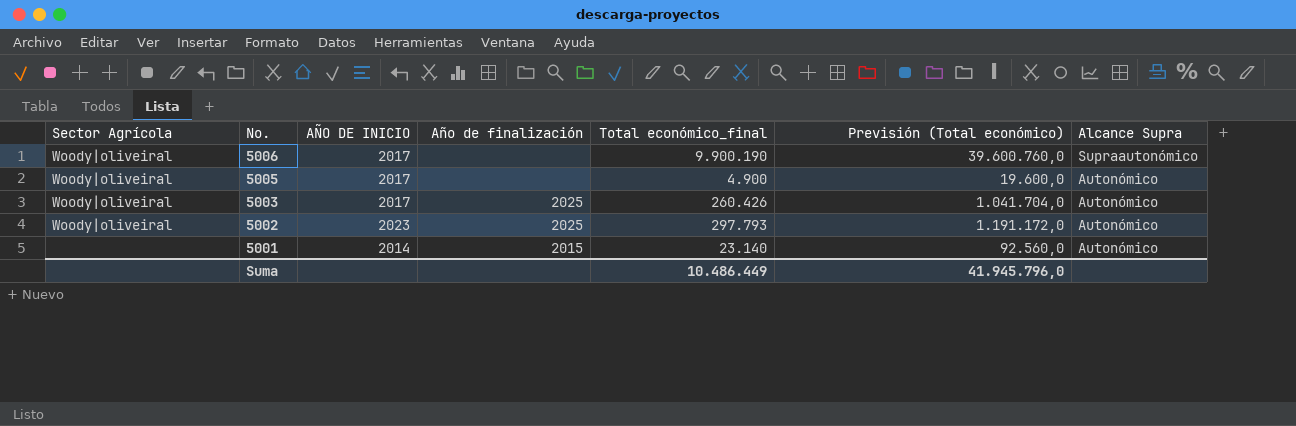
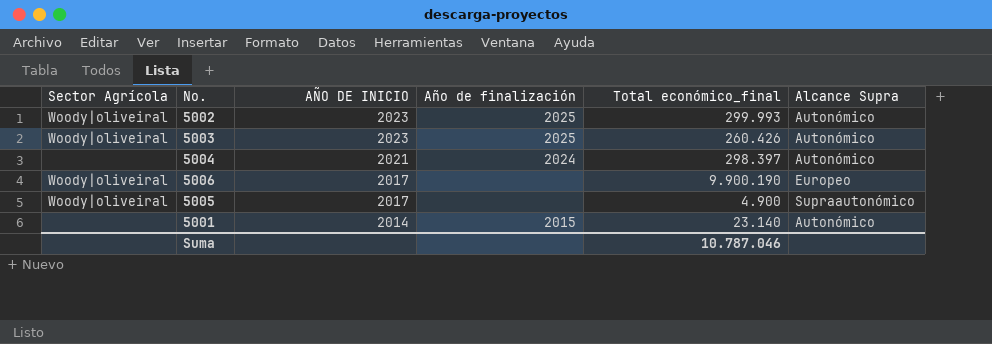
row order: No. descending -> AÑO DE INICIO descending
column Previsión (Total económico) | formula: [Total económico_final] * 4 -> none
5002 | Total económico_final: 297.793 -> 299.993
5003 | AÑO DE INICIO: 2017 -> 2023
row 5004: none -> none | 2021 | 2024 | 298.397 | Autonómico
5006 | Alcance Supra: Supraautonómico -> Europeo
5005 | Alcance Supra: Autonómico -> Supraautonómico
Suma | Total económico_final: 10.486.449 -> 10.787.046

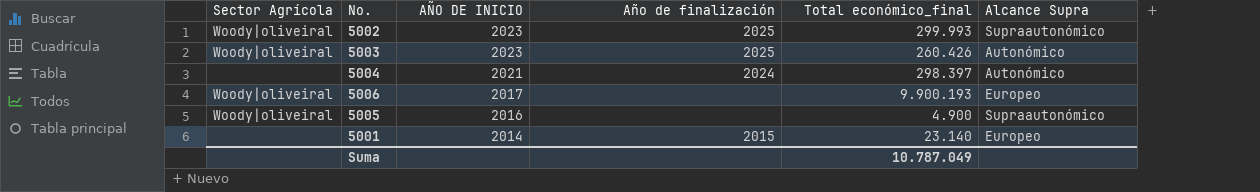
5002 | Alcance Supra: Autonómico -> Supraautonómico
5006 | Total económico_final: 9.900.190 -> 9.900.193
5005 | AÑO DE INICIO: 2017 -> 2016
5001 | Alcance Supra: Autonómico -> Europeo
Suma | Total económico_final: 10.787.046 -> 10.787.049

